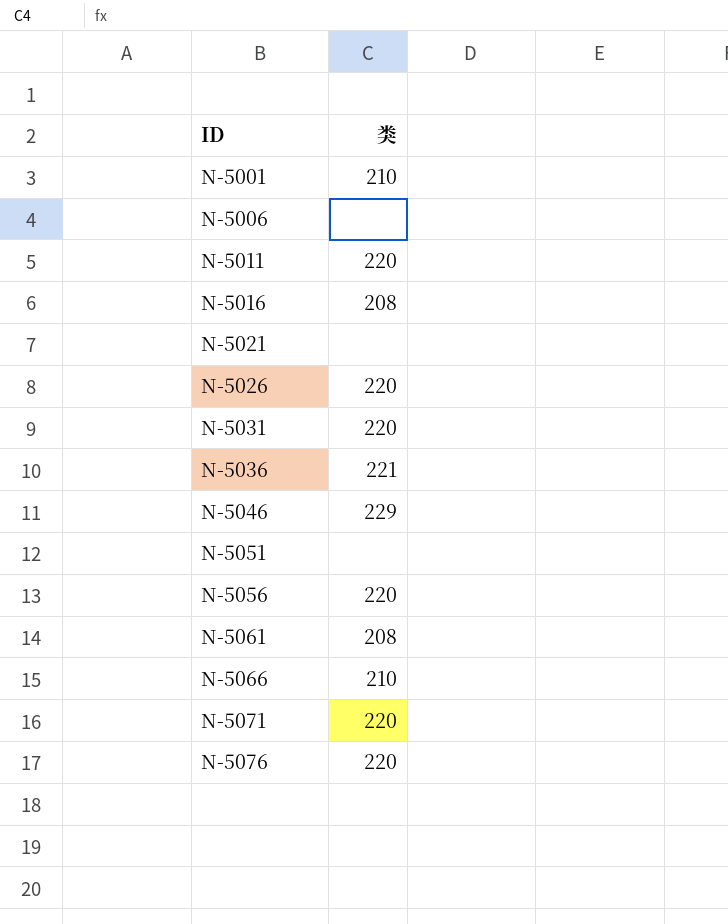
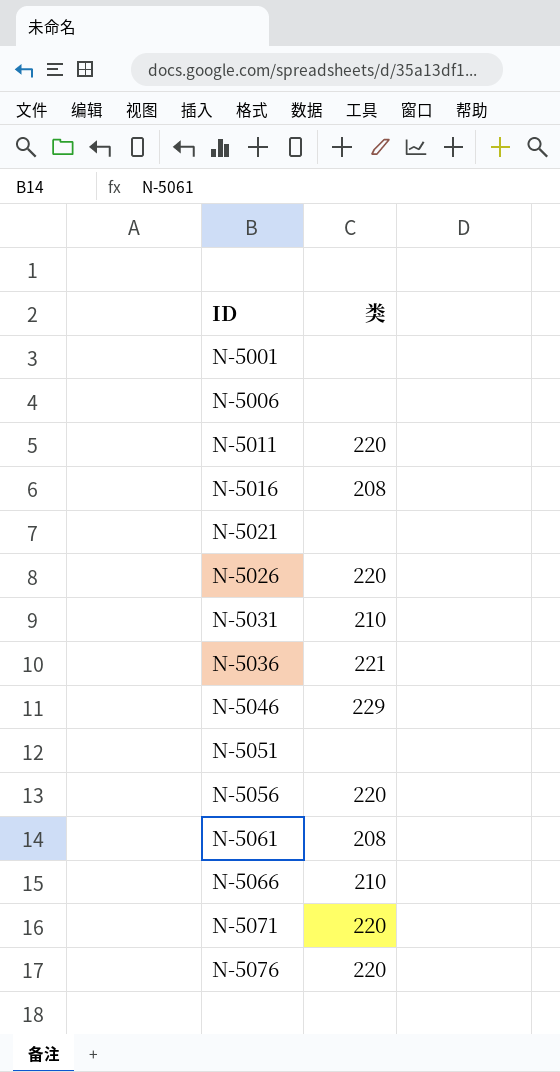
N-5001 | 类: 210 -> none
N-5031 | 类: 220 -> 210

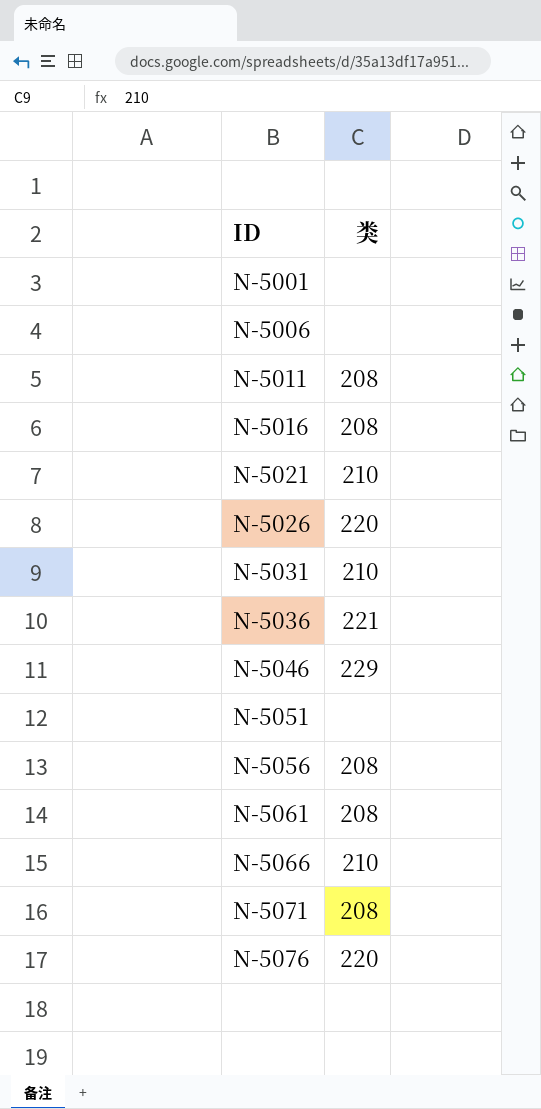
N-5011 | 类: 220 -> 208
N-5021 | 类: none -> 210
N-5056 | 类: 220 -> 208
N-5071 | 类: 220 -> 208

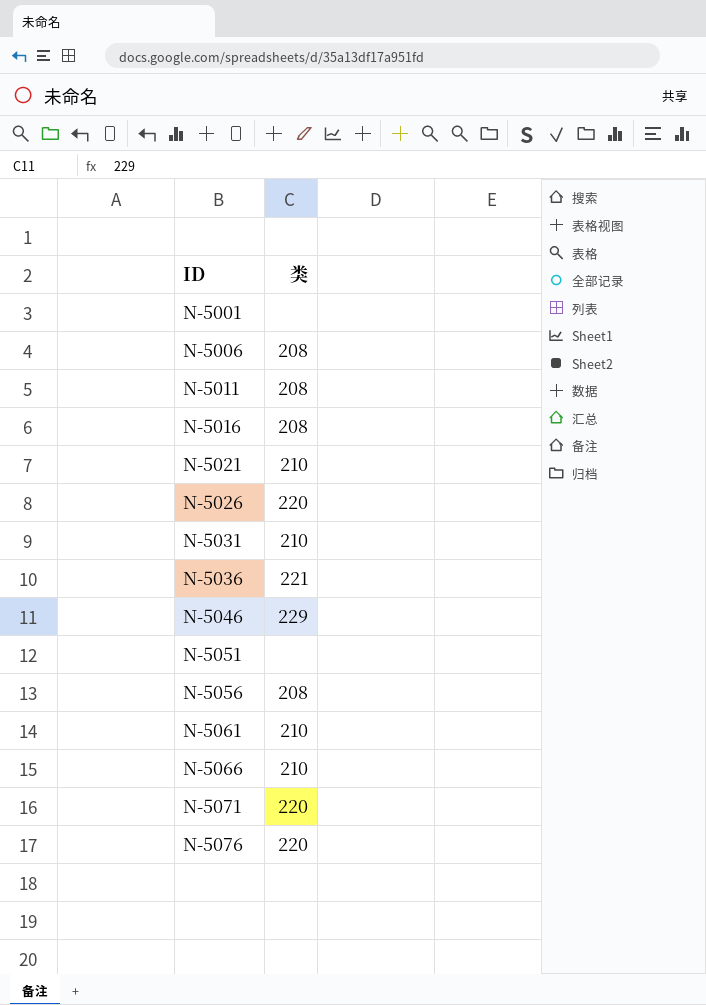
N-5006 | 类: none -> 208
N-5061 | 类: 208 -> 210
N-5071 | 类: 208 -> 220

